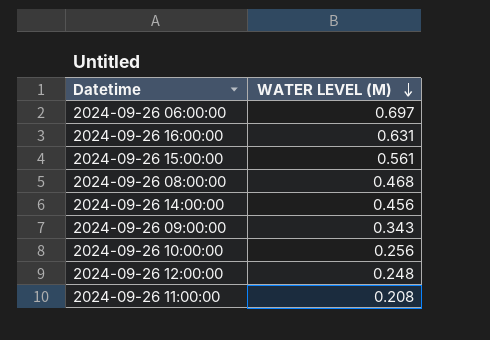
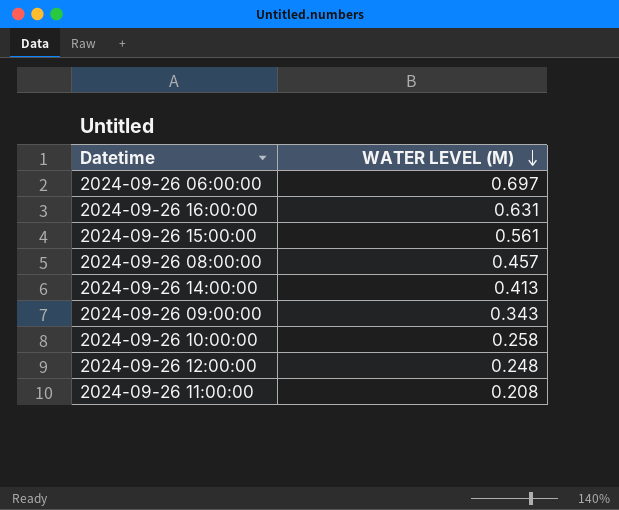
2024-09-26 08:00:00 | WATER LEVEL (M): 0.468 -> 0.457
2024-09-26 14:00:00 | WATER LEVEL (M): 0.456 -> 0.413
2024-09-26 10:00:00 | WATER LEVEL (M): 0.256 -> 0.258

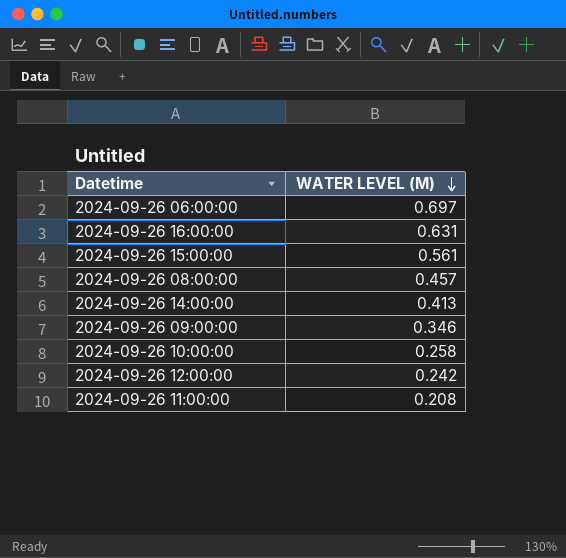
2024-09-26 09:00:00 | WATER LEVEL (M): 0.343 -> 0.346
2024-09-26 12:00:00 | WATER LEVEL (M): 0.248 -> 0.242

